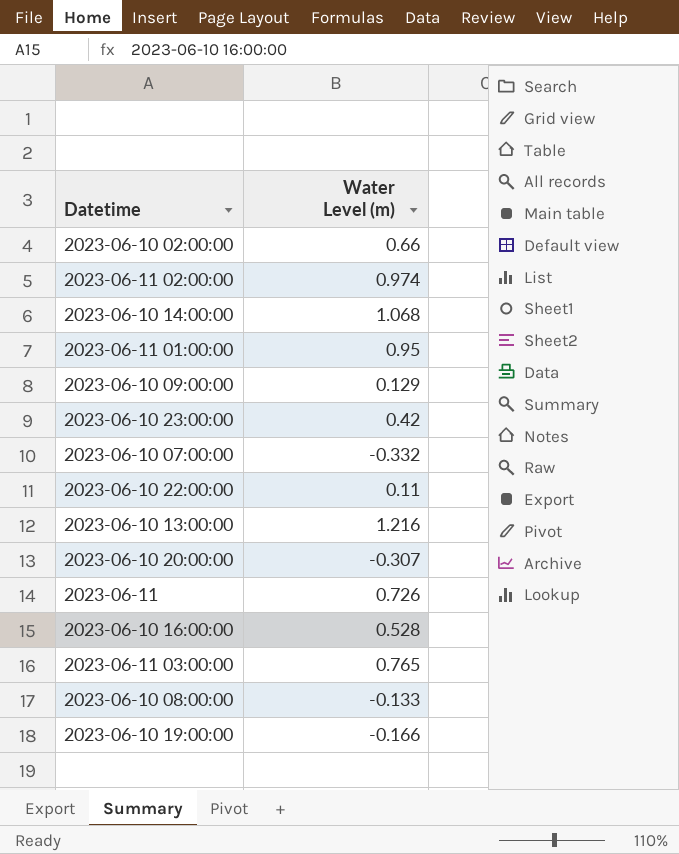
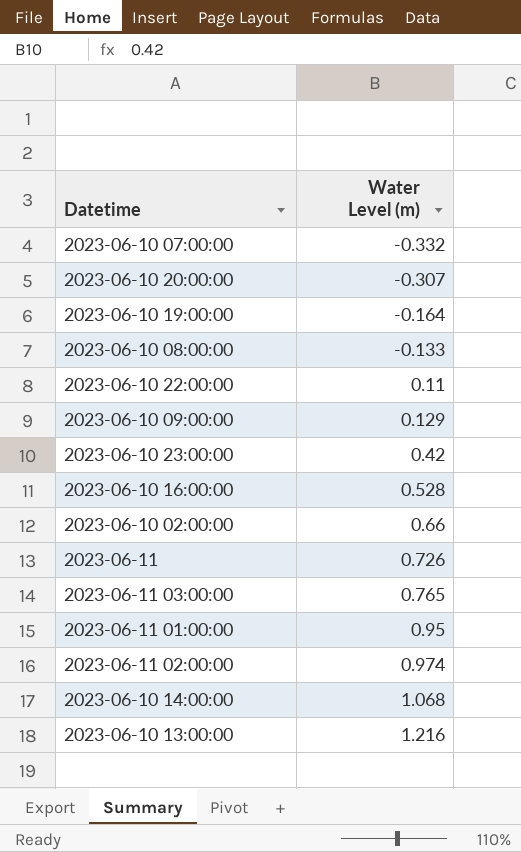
row order: none -> Water Level (m) ascending
2023-06-10 19:00:00 | Water Level (m): -0.166 -> -0.164

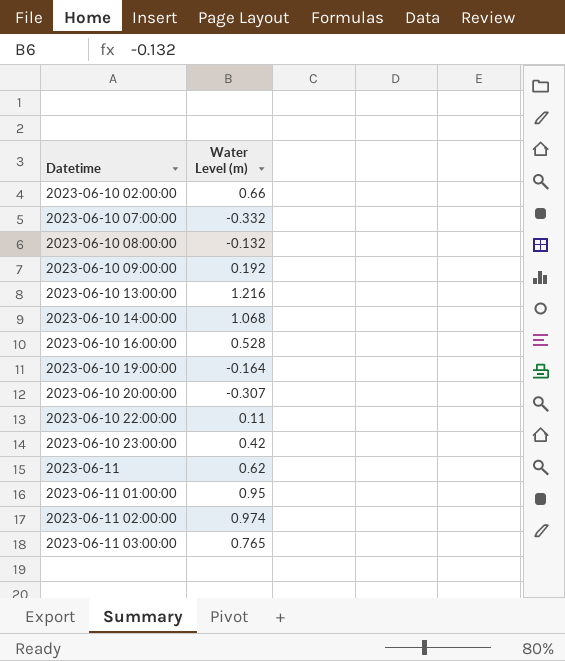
row order: Water Level (m) ascending -> Datetime ascending
2023-06-10 08:00:00 | Water Level (m): -0.133 -> -0.132
2023-06-10 09:00:00 | Water Level (m): 0.129 -> 0.192
2023-06-11 | Water Level (m): 0.726 -> 0.62

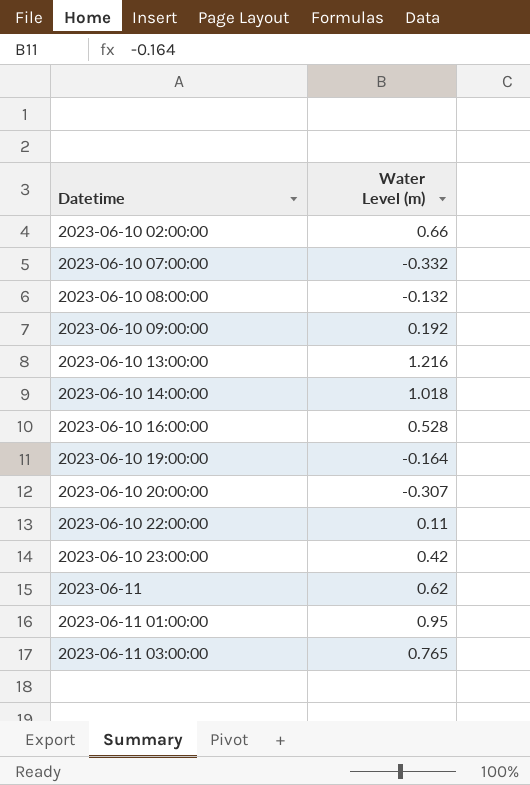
row 2023-06-11 02:00:00: 0.974 -> none
2023-06-10 14:00:00 | Water Level (m): 1.068 -> 1.018

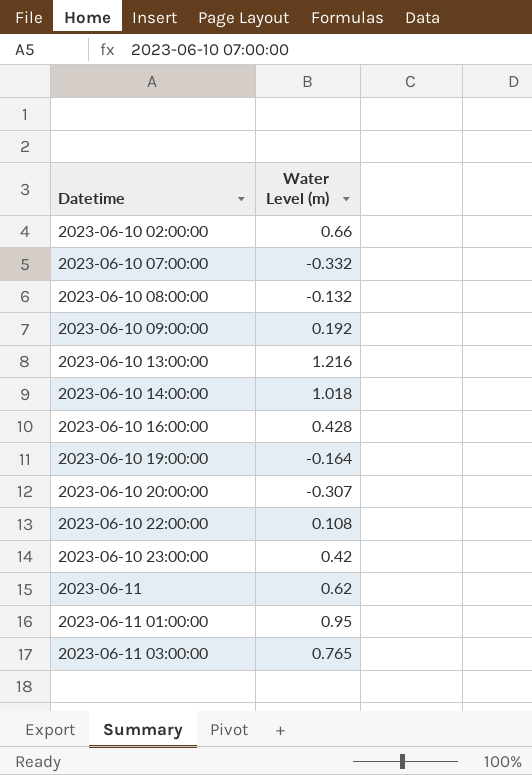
2023-06-10 16:00:00 | Water Level (m): 0.528 -> 0.428
2023-06-10 22:00:00 | Water Level (m): 0.11 -> 0.108

